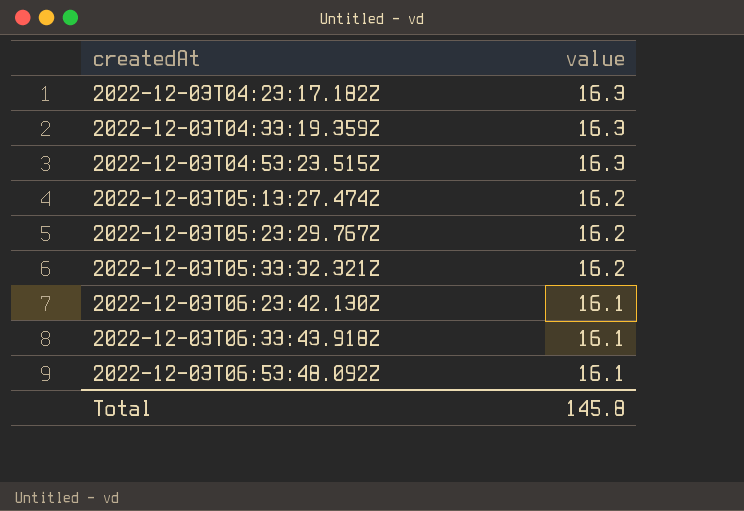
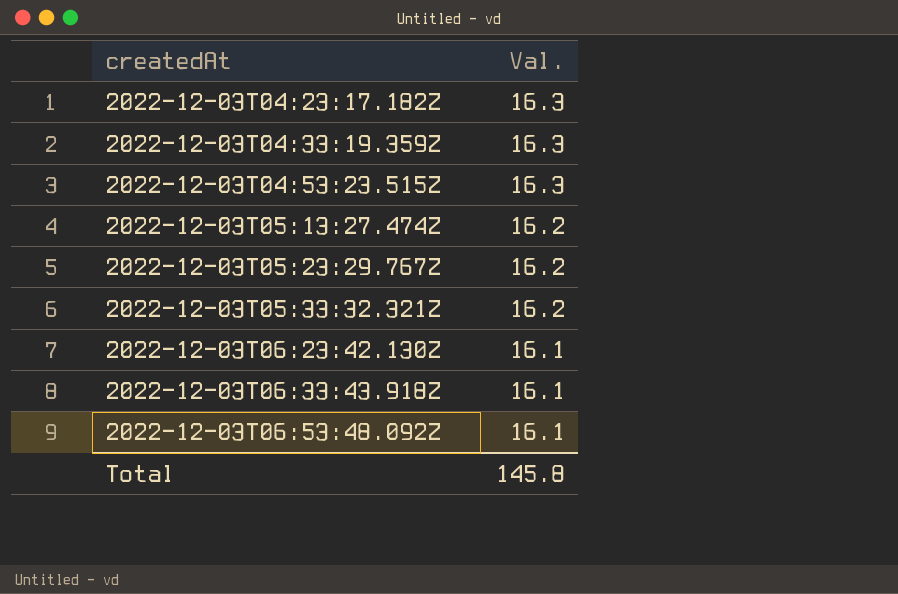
column name: value -> Val.

